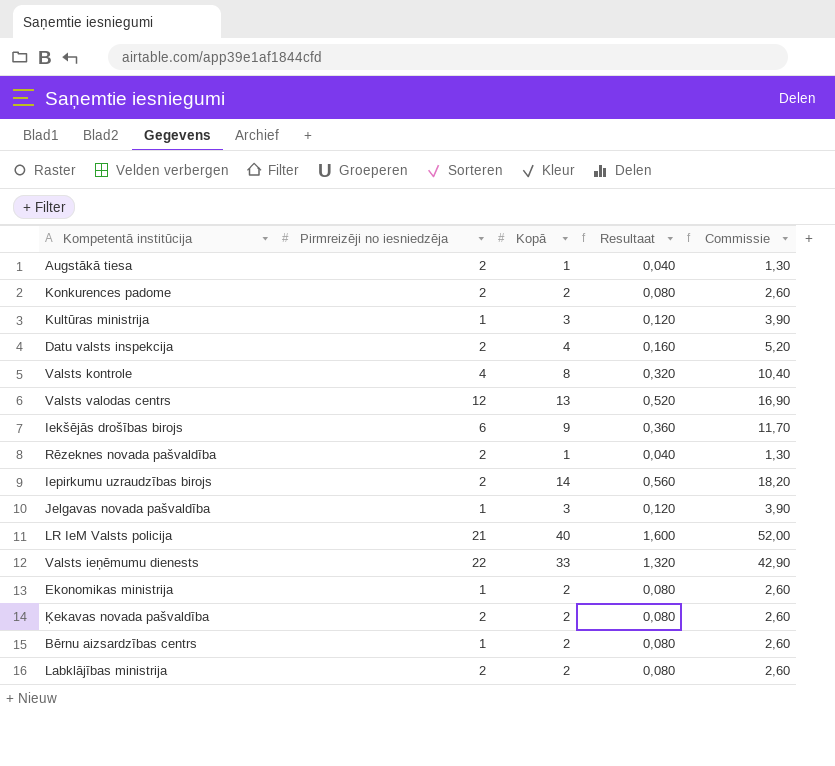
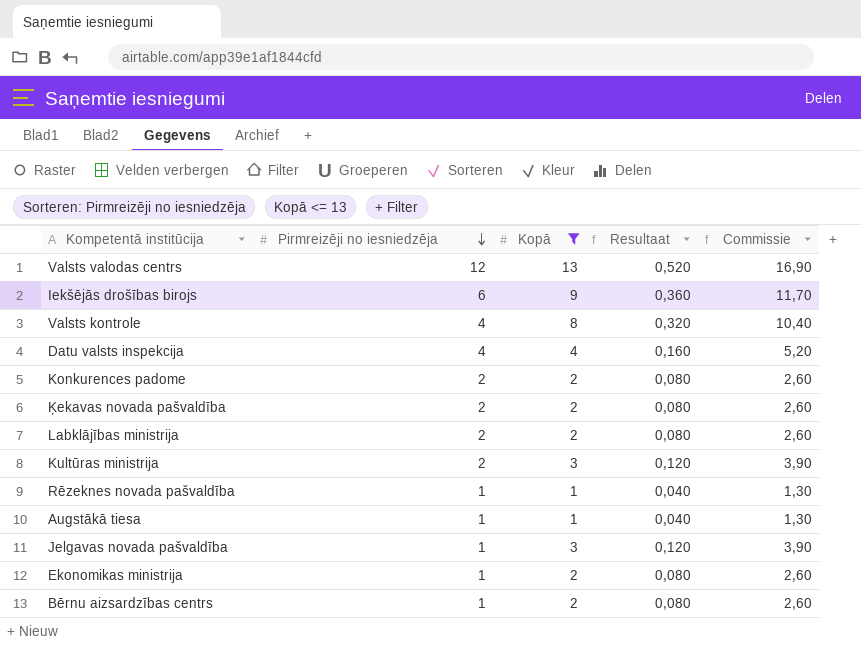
filter: none -> Kopā <= 13
row order: none -> Pirmreizēji no iesniedzēja descending
Datu valsts inspekcija | Pirmreizēji no iesniedzēja: 2 -> 4
Kultūras ministrija | Pirmreizēji no iesniedzēja: 1 -> 2
Rēzeknes novada pašvaldība | Pirmreizēji no iesniedzēja: 2 -> 1
Augstākā tiesa | Pirmreizēji no iesniedzēja: 2 -> 1

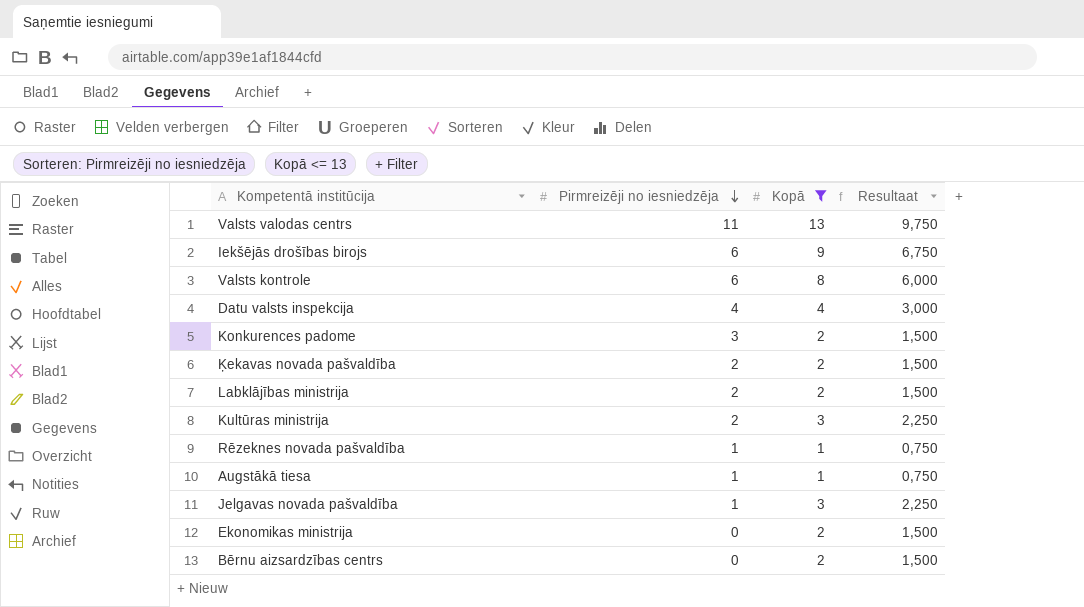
column Commissie | formula: [Kopā] * 1,3 -> none
column Resultaat | formula: [Kopā] * 0,04 -> [Kopā] * 0,75
Valsts valodas centrs | Pirmreizēji no iesniedzēja: 12 -> 11
Valsts kontrole | Pirmreizēji no iesniedzēja: 4 -> 6
Konkurences padome | Pirmreizēji no iesniedzēja: 2 -> 3
Ekonomikas ministrija | Pirmreizēji no iesniedzēja: 1 -> 0
Bērnu aizsardzības centrs | Pirmreizēji no iesniedzēja: 1 -> 0

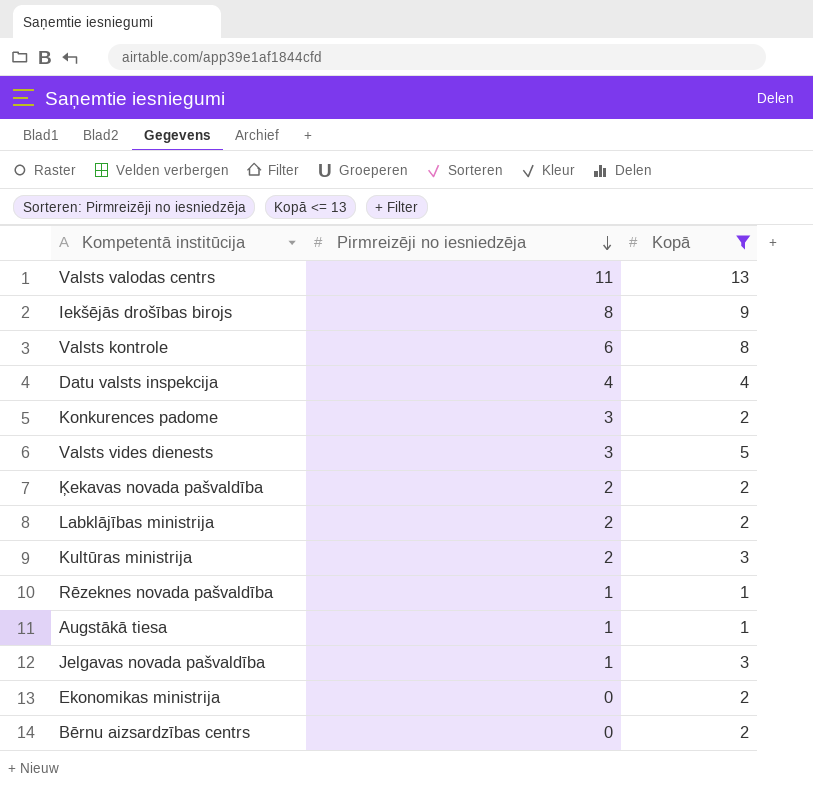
column Resultaat | formula: [Kopā] * 0,75 -> none
Iekšējās drošības birojs | Pirmreizēji no iesniedzēja: 6 -> 8
row Valsts vides dienests: none -> 3 | 5

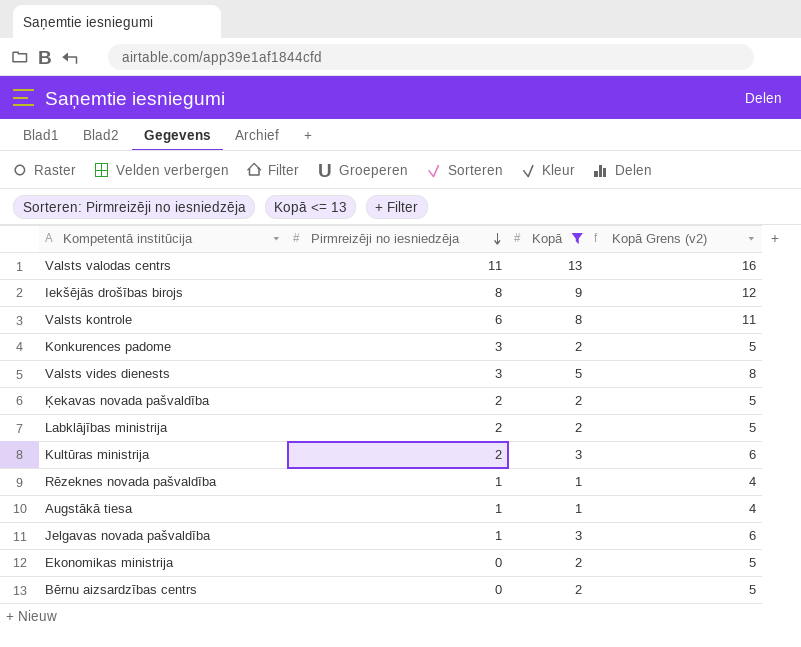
column Kopā Grens (v2) | formula: none -> [Kopā] + 3
row Datu valsts inspekcija: 4 | 4 -> none

